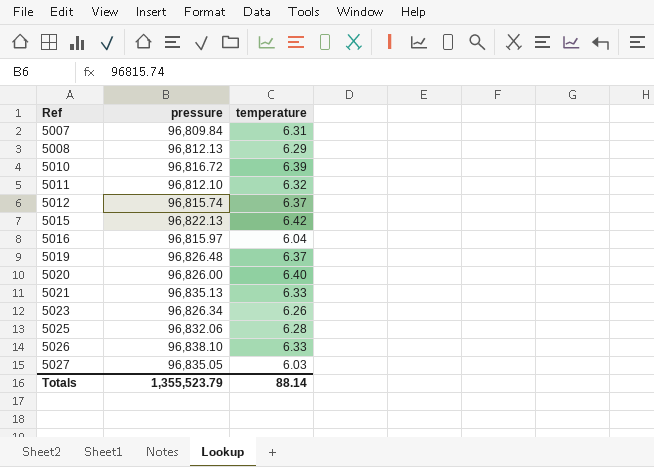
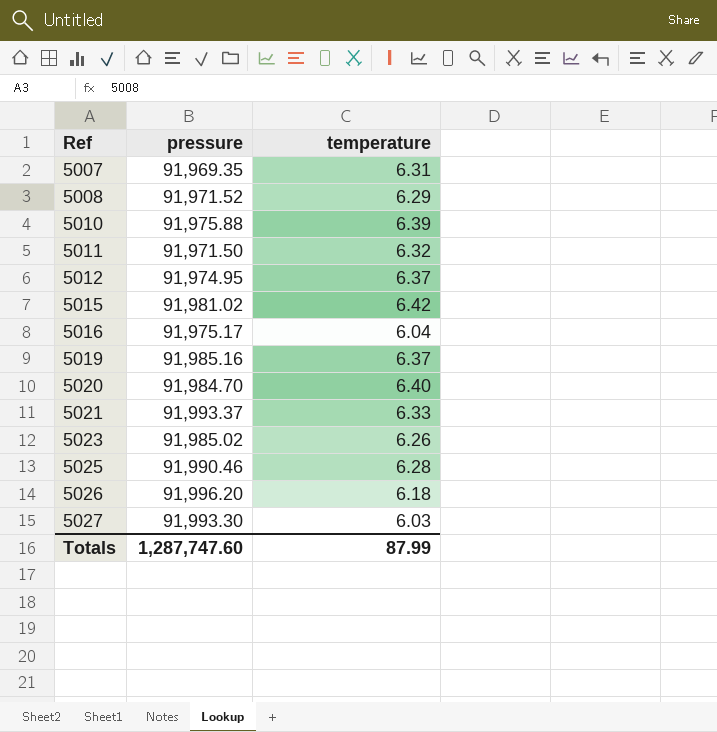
5007 | pressure: 96,809.84 -> 91,969.35
5008 | pressure: 96,812.13 -> 91,971.52
5010 | pressure: 96,816.72 -> 91,975.88
5011 | pressure: 96,812.10 -> 91,971.50
5012 | pressure: 96,815.74 -> 91,974.95
5015 | pressure: 96,822.13 -> 91,981.02
5016 | pressure: 96,815.97 -> 91,975.17
5019 | pressure: 96,826.48 -> 91,985.16
5020 | pressure: 96,826.00 -> 91,984.70
5021 | pressure: 96,835.13 -> 91,993.37
5023 | pressure: 96,826.34 -> 91,985.02
5025 | pressure: 96,832.06 -> 91,990.46
5026 | pressure: 96,838.10 -> 91,996.20
5026 | temperature: 6.33 -> 6.18
5027 | pressure: 96,835.05 -> 91,993.30
Totals | pressure: 1,355,523.79 -> 1,287,747.60
Totals | temperature: 88.14 -> 87.99

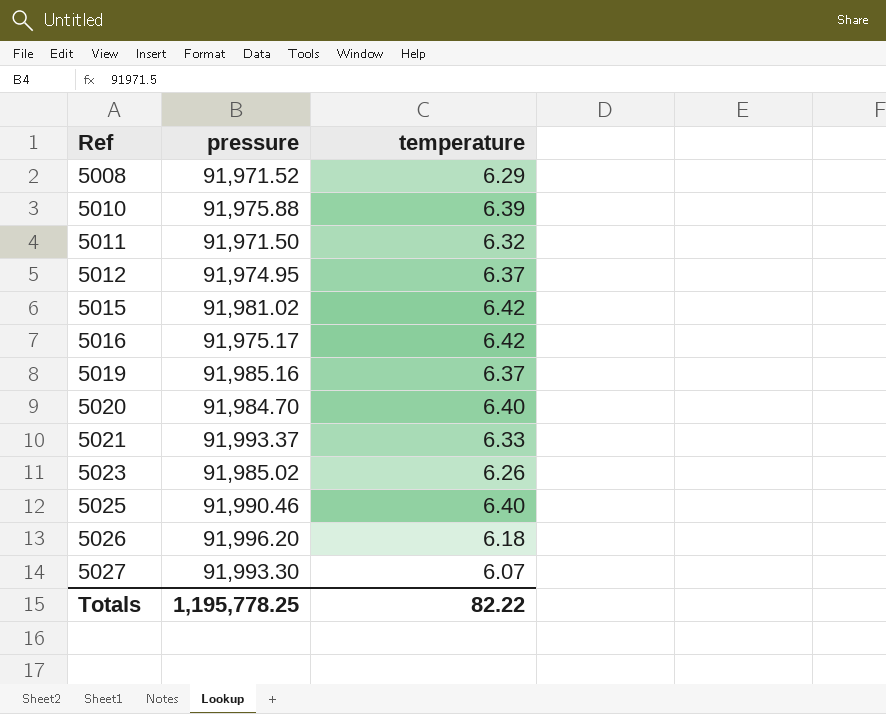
row 5007: 91,969.35 | 6.31 -> none
5016 | temperature: 6.04 -> 6.42
5025 | temperature: 6.28 -> 6.40
5027 | temperature: 6.03 -> 6.07
Totals | pressure: 1,287,747.60 -> 1,195,778.25
Totals | temperature: 87.99 -> 82.22

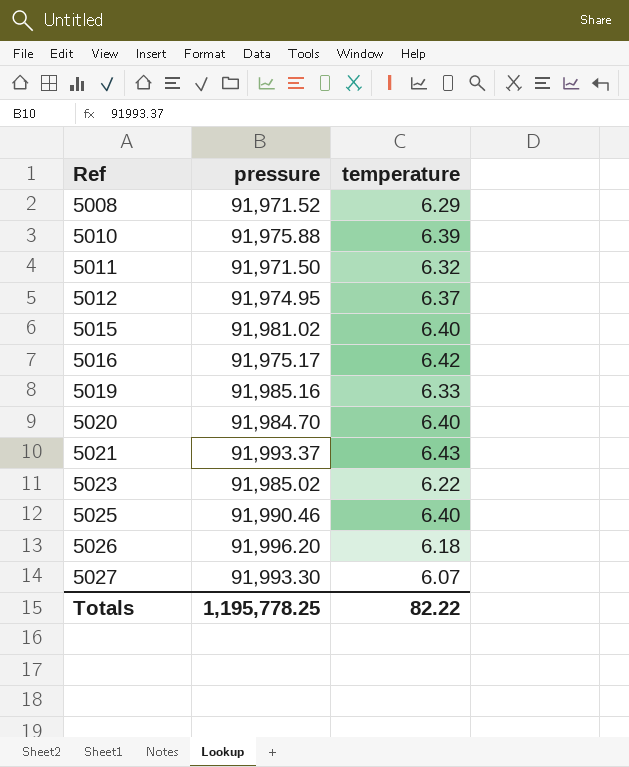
5015 | temperature: 6.42 -> 6.40
5019 | temperature: 6.37 -> 6.33
5021 | temperature: 6.33 -> 6.43
5023 | temperature: 6.26 -> 6.22

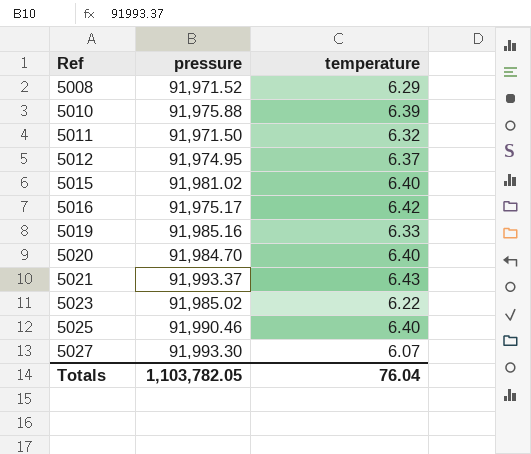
row 5026: 91,996.20 | 6.18 -> none
Totals | pressure: 1,195,778.25 -> 1,103,782.05
Totals | temperature: 82.22 -> 76.04

